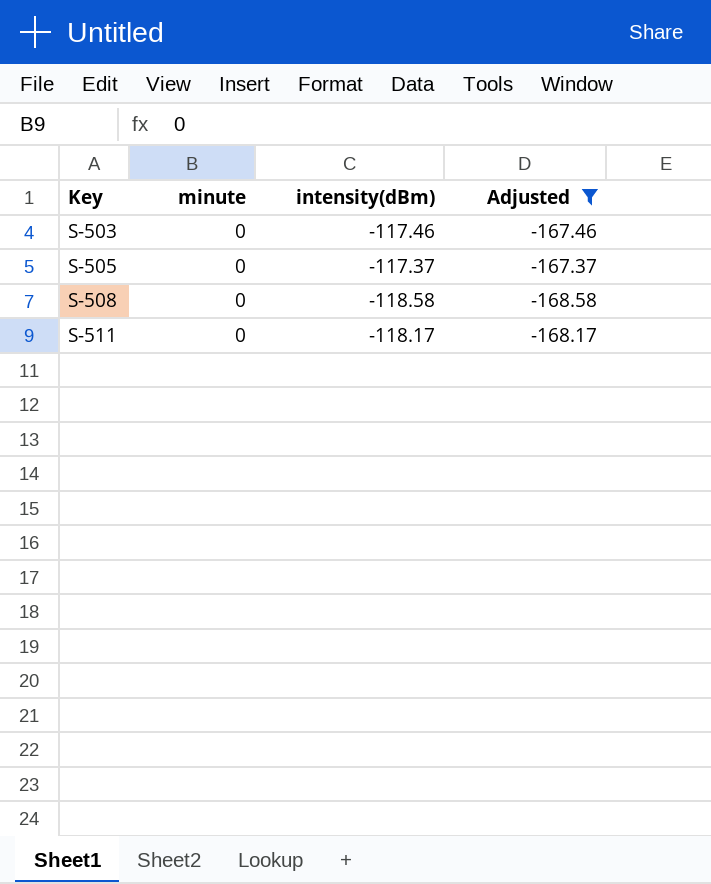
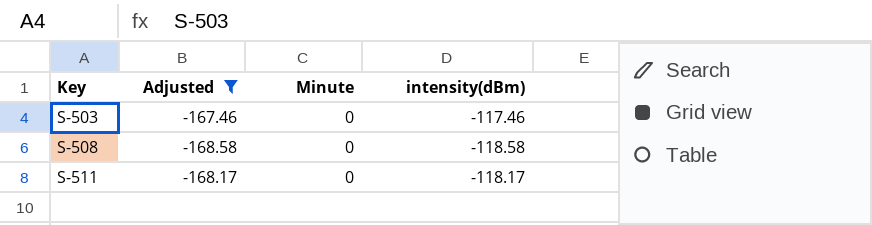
column Adjusted | position: 4 -> 2
column name: minute -> Minute
row S-505: 0 | -117.37 | -167.37 -> none

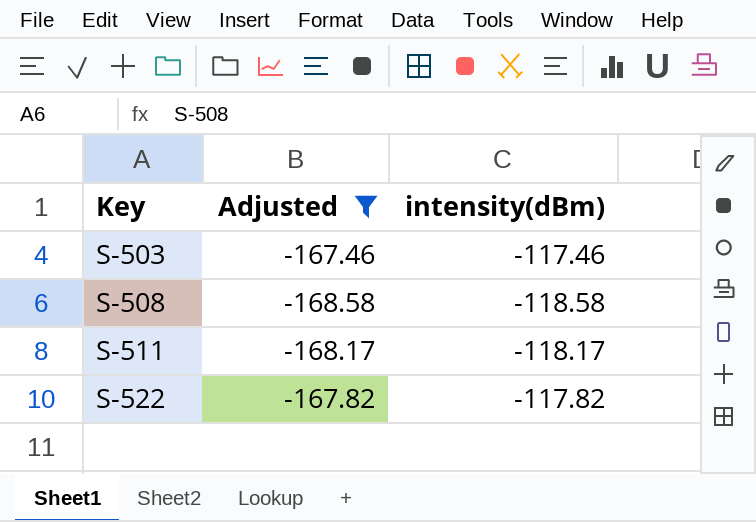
column Minute | position: 3 -> none
row S-522: none -> -167.82 | -117.82

